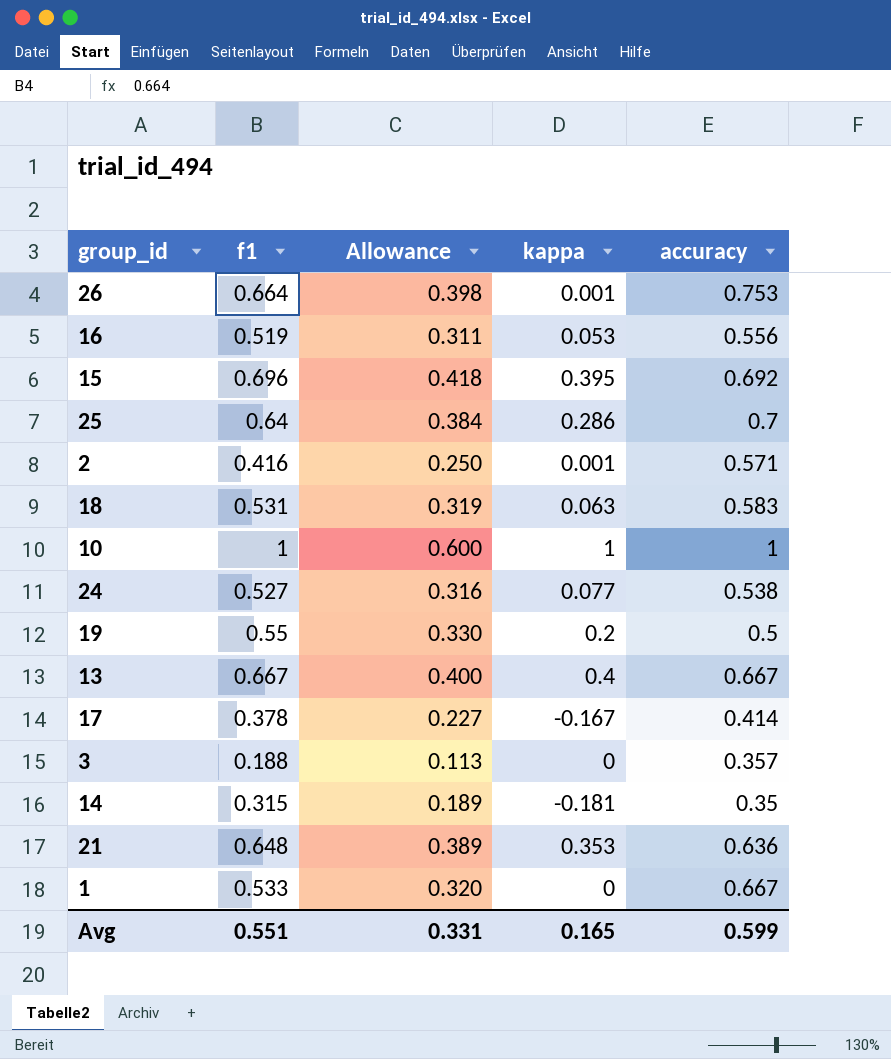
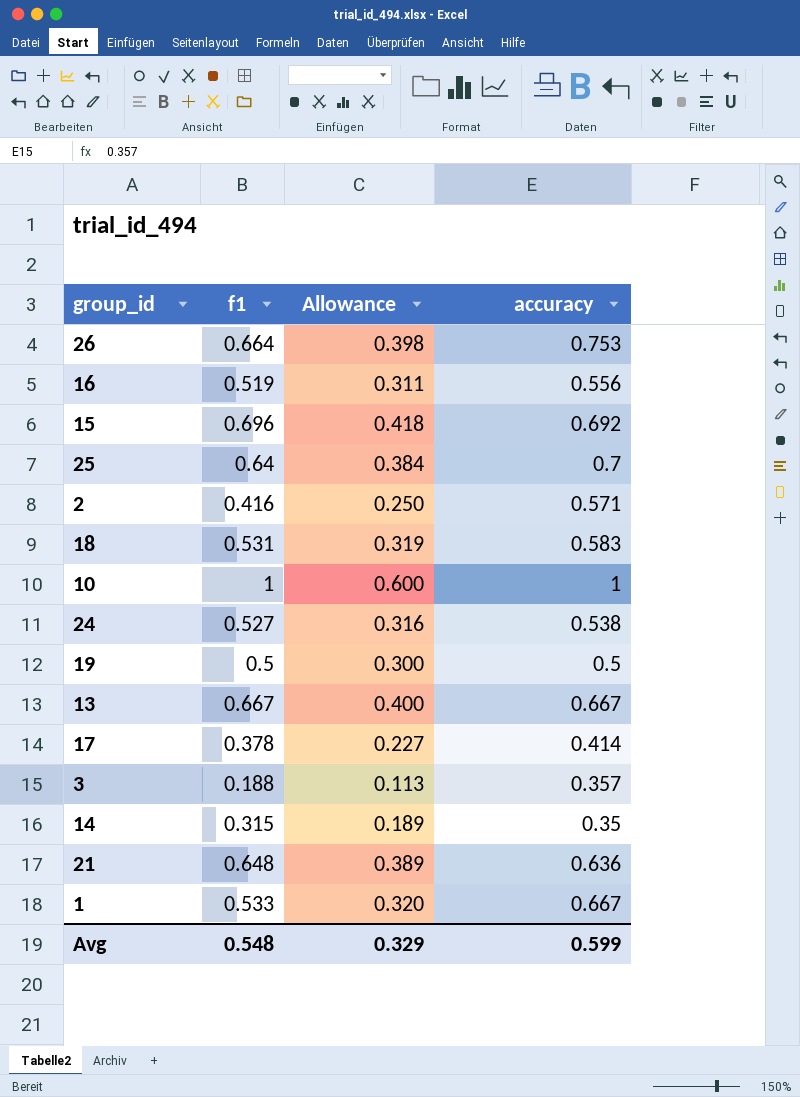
column kappa | position: 4 -> none
19 | f1: 0.55 -> 0.5
19 | Allowance: 0.330 -> 0.300
Avg | f1: 0.551 -> 0.548
Avg | Allowance: 0.331 -> 0.329

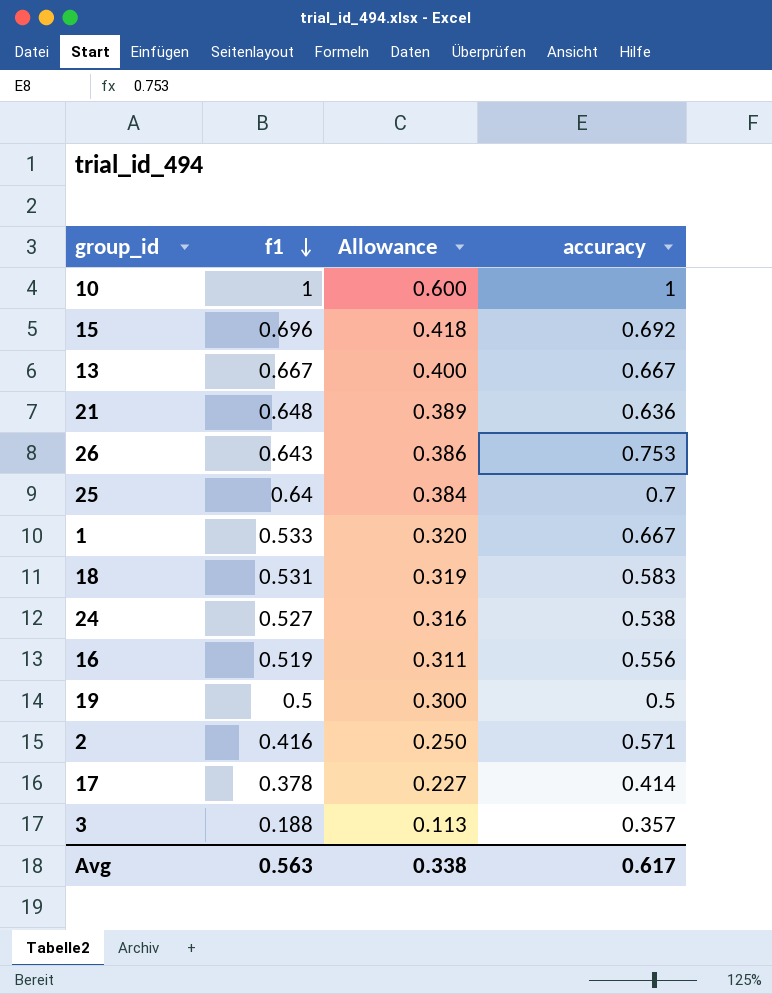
row order: none -> f1 descending
row 14: 0.315 | 0.189 | 0.35 -> none
26 | f1: 0.664 -> 0.643
26 | Allowance: 0.398 -> 0.386
Avg | f1: 0.548 -> 0.563
Avg | Allowance: 0.329 -> 0.338
Avg | accuracy: 0.599 -> 0.617

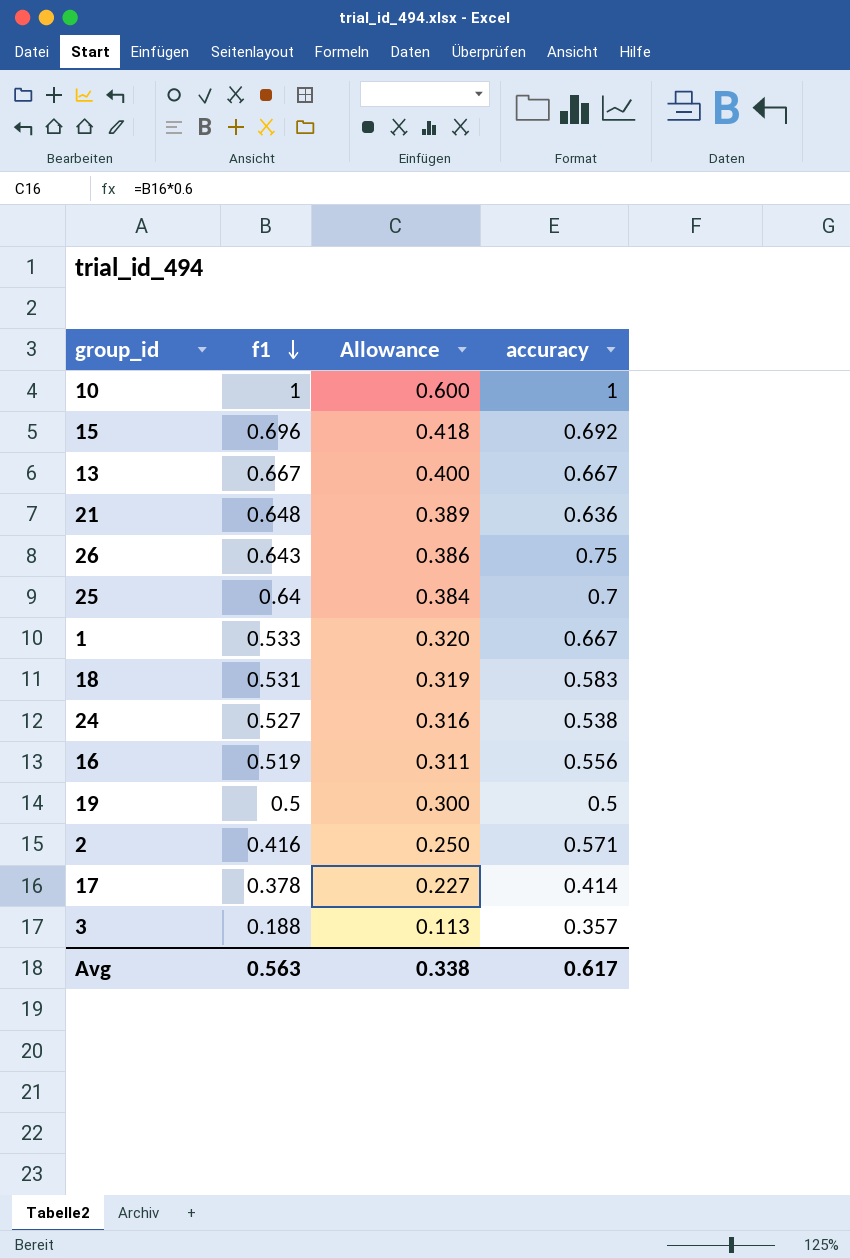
26 | accuracy: 0.753 -> 0.75

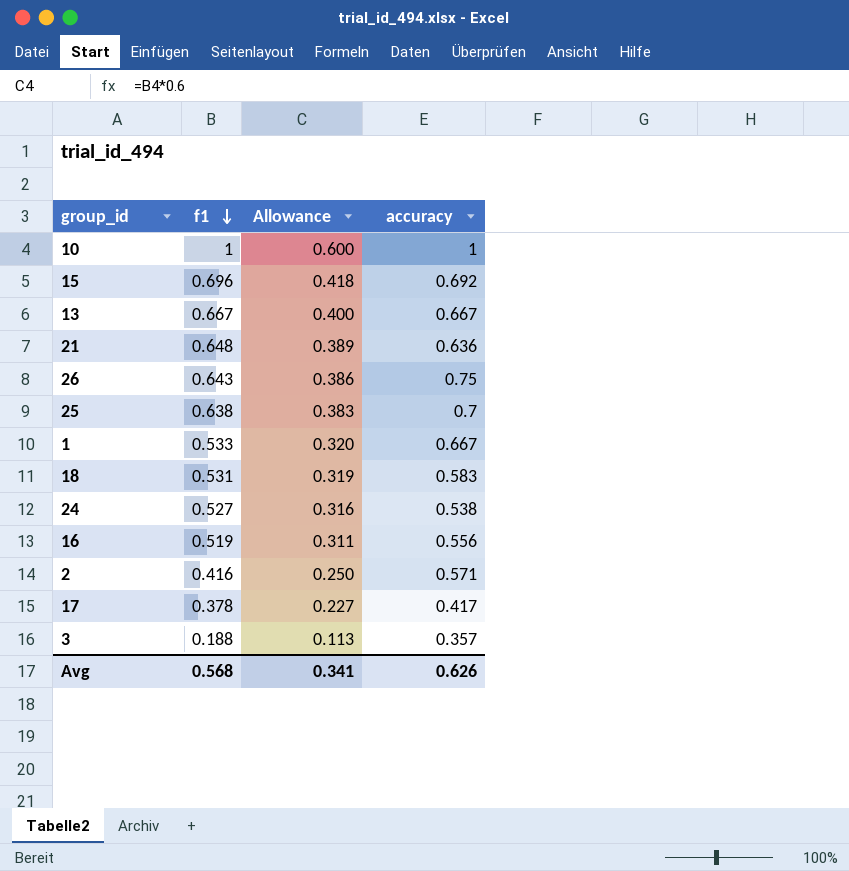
row 19: 0.5 | 0.300 | 0.5 -> none
25 | f1: 0.64 -> 0.638
25 | Allowance: 0.384 -> 0.383
17 | accuracy: 0.414 -> 0.417
Avg | f1: 0.563 -> 0.568
Avg | Allowance: 0.338 -> 0.341
Avg | accuracy: 0.617 -> 0.626

